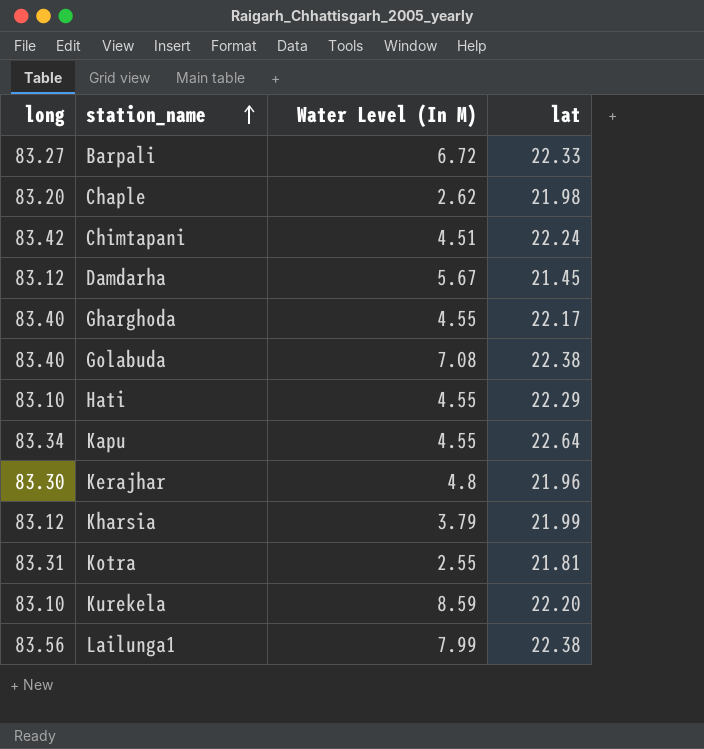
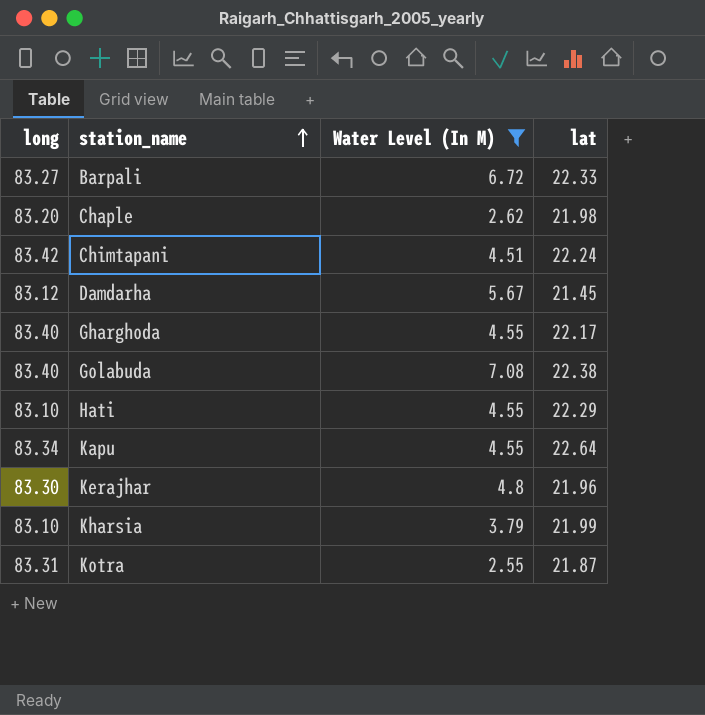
filter: none -> Water Level (In M) <= 7.08
Kharsia | long: 83.12 -> 83.10
Kotra | lat: 21.81 -> 21.87

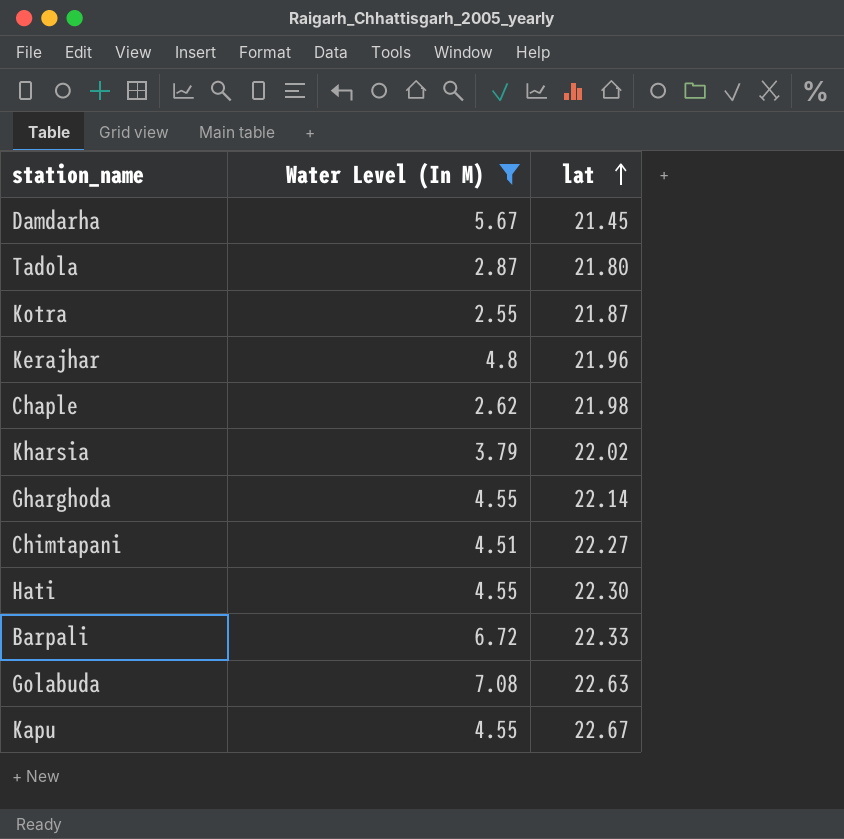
row order: station_name ascending -> lat ascending
column long | position: 1 -> none
row Tadola: none -> 2.87 | 21.80
Kharsia | lat: 21.99 -> 22.02
Gharghoda | lat: 22.17 -> 22.14
Chimtapani | lat: 22.24 -> 22.27
Hati | lat: 22.29 -> 22.30
Golabuda | lat: 22.38 -> 22.63
Kapu | lat: 22.64 -> 22.67

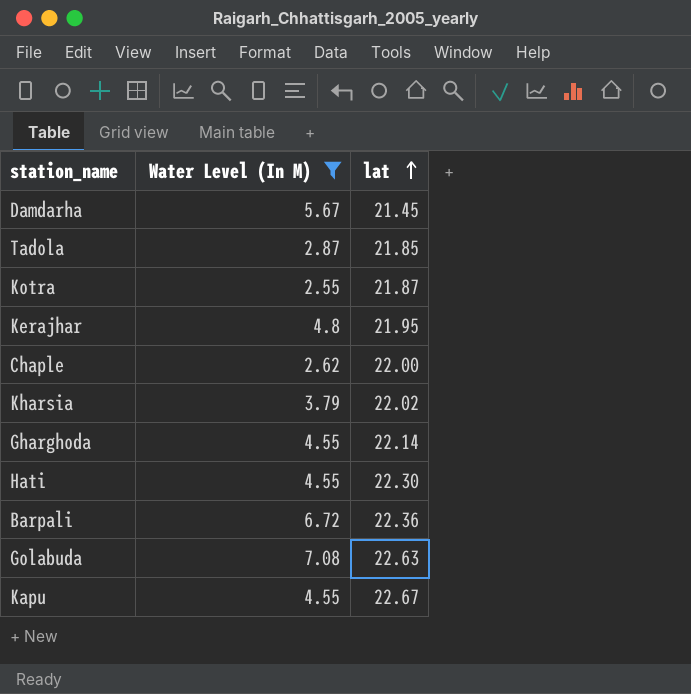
row Chimtapani: 4.51 | 22.27 -> none
Tadola | lat: 21.80 -> 21.85
Kerajhar | lat: 21.96 -> 21.95
Chaple | lat: 21.98 -> 22.00
Barpali | lat: 22.33 -> 22.36

